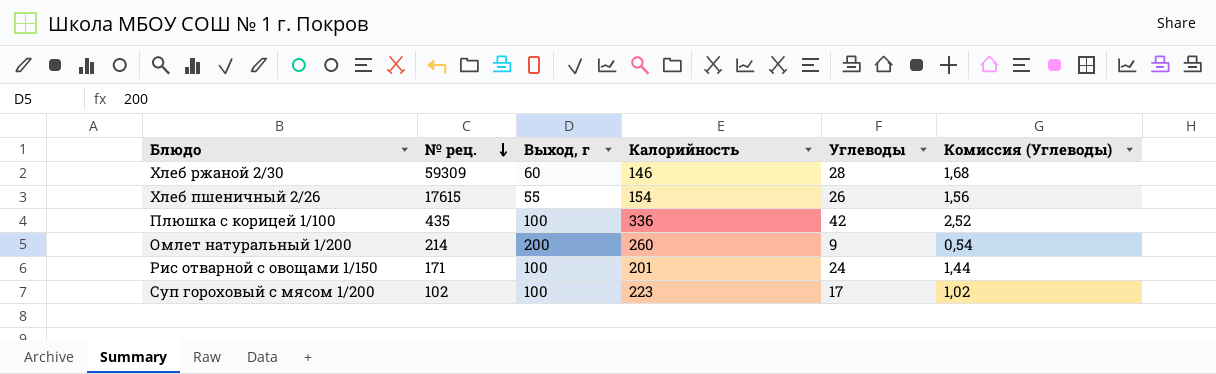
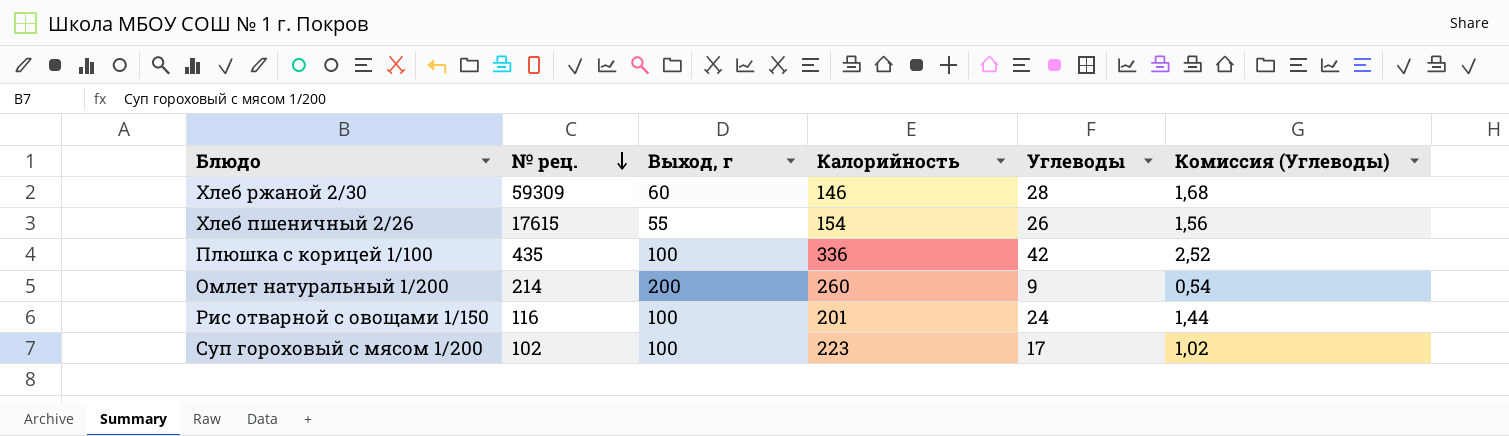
Рис отварной с овощами 1/150 | № рец.: 171 -> 116

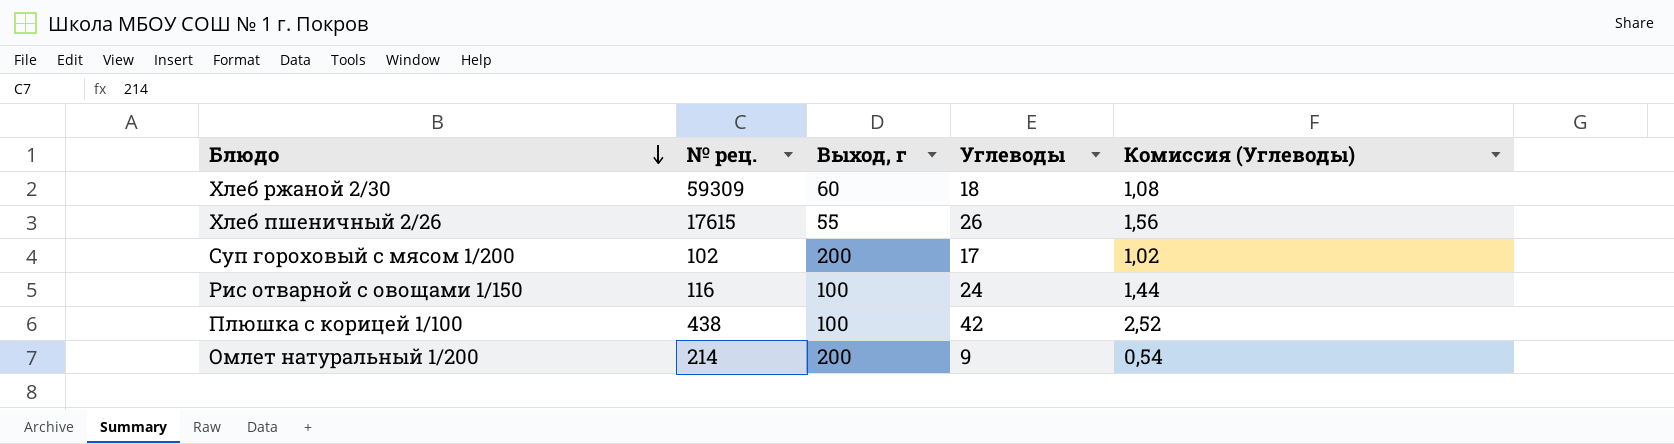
row order: № рец. descending -> Блюдо descending
column Калорийность | position: 4 -> none
Хлеб ржаной 2/30 | Углеводы: 28 -> 18
Хлеб ржаной 2/30 | Комиссия (Углеводы): 1,68 -> 1,08
Суп гороховый с мясом 1/200 | Выход, г: 100 -> 200
Плюшка с корицей 1/100 | № рец.: 435 -> 438

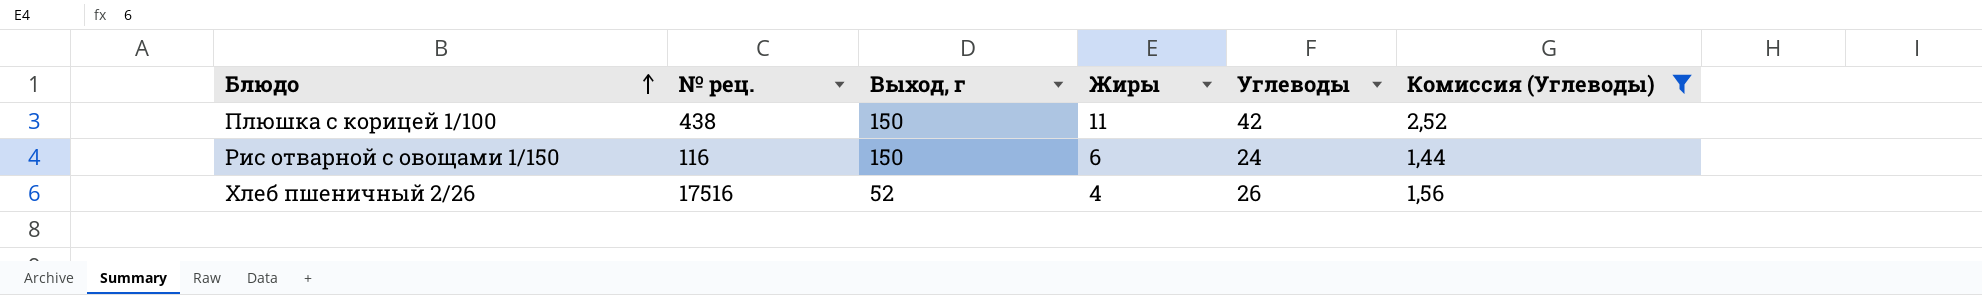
filter: none -> Комиссия (Углеводы) >= 1,44
row order: Блюдо descending -> Блюдо ascending
column Жиры | position: none -> 4
Плюшка с корицей 1/100 | Выход, г: 100 -> 150
Рис отварной с овощами 1/150 | Выход, г: 100 -> 150
Хлеб пшеничный 2/26 | № рец.: 17615 -> 17516
Хлеб пшеничный 2/26 | Выход, г: 55 -> 52

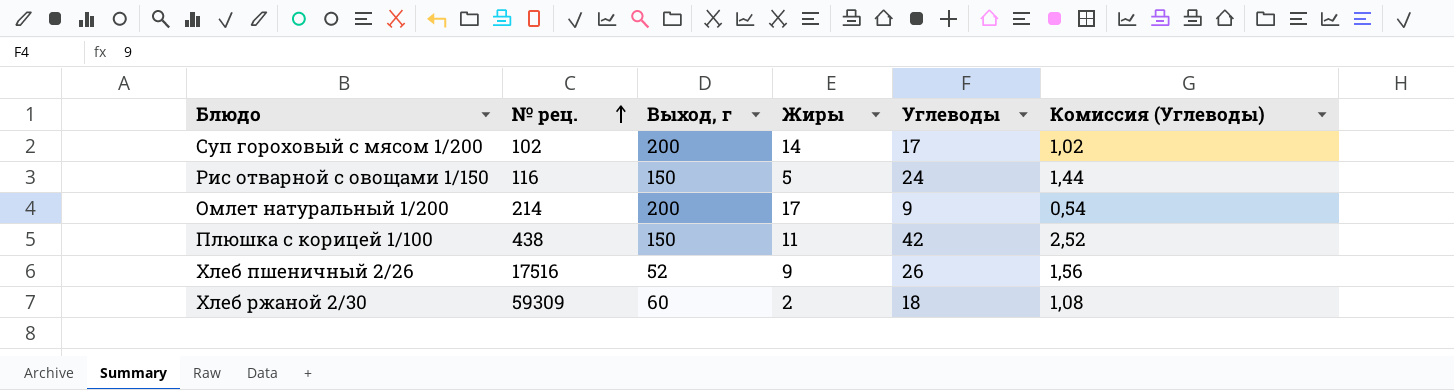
filter: Комиссия (Углеводы) >= 1,44 -> none
row order: Блюдо ascending -> № рец. ascending
Рис отварной с овощами 1/150 | Жиры: 6 -> 5
Хлеб пшеничный 2/26 | Жиры: 4 -> 9

